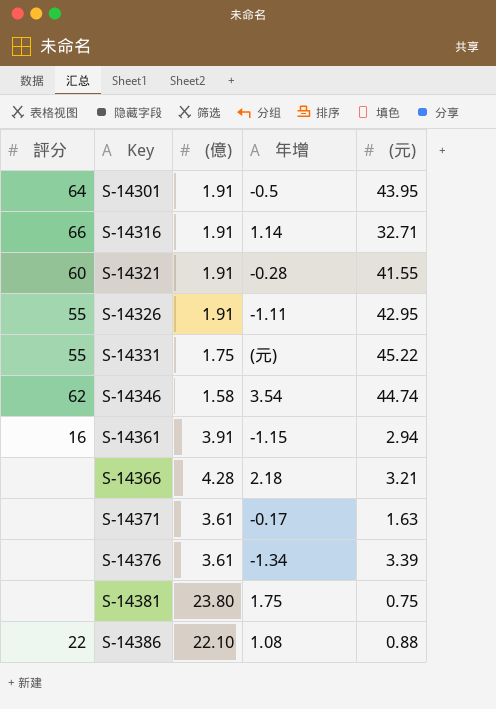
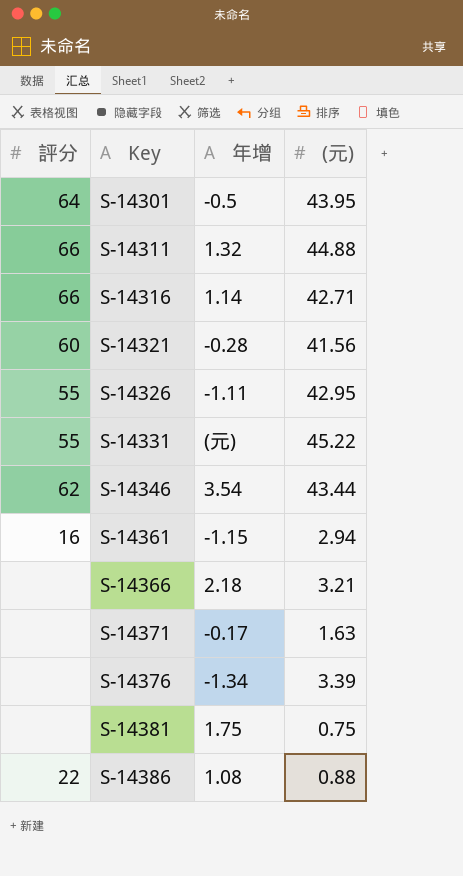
column (億) | position: 3 -> none
row S-14311: none -> 66 | 1.32 | 44.88
S-14316 | (元): 32.71 -> 42.71
S-14321 | (元): 41.55 -> 41.56
S-14346 | (元): 44.74 -> 43.44

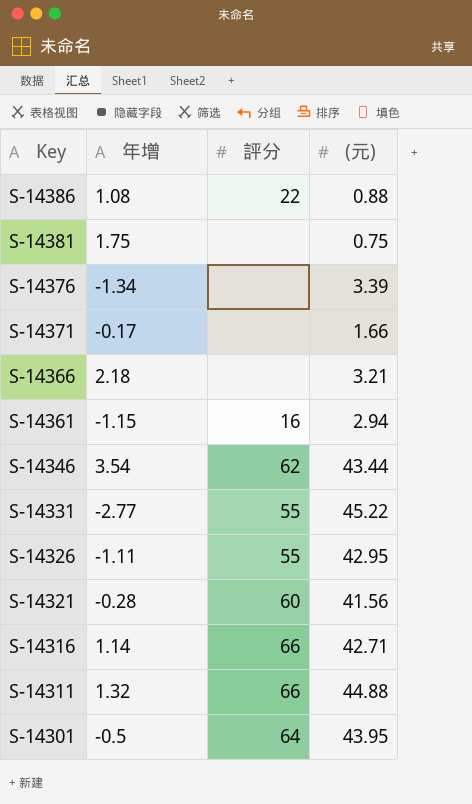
row order: Key ascending -> Key descending
column 評分 | position: 1 -> 3
S-14371 | (元): 1.63 -> 1.66
S-14331 | 年增: (元) -> -2.77

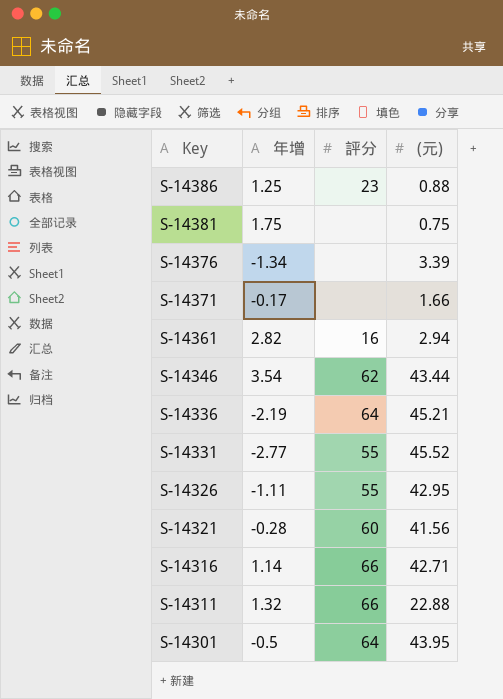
row S-14366: 2.18 | none | 3.21 -> none
S-14386 | 年增: 1.08 -> 1.25
S-14386 | 評分: 22 -> 23
S-14361 | 年增: -1.15 -> 2.82
row S-14336: none -> -2.19 | 64 | 45.21
S-14331 | (元): 45.22 -> 45.52
S-14311 | (元): 44.88 -> 22.88

